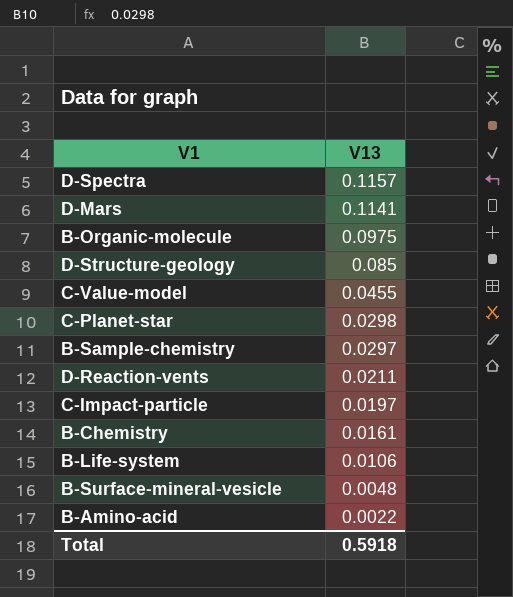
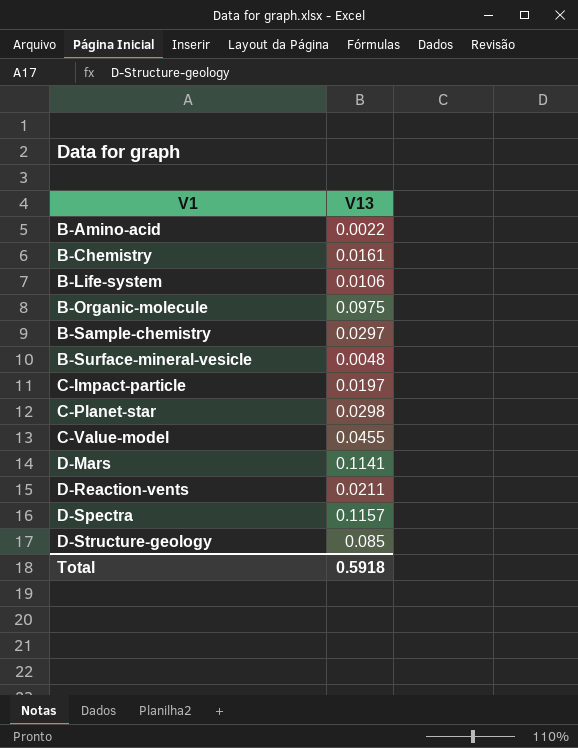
row order: V13 descending -> V1 ascending

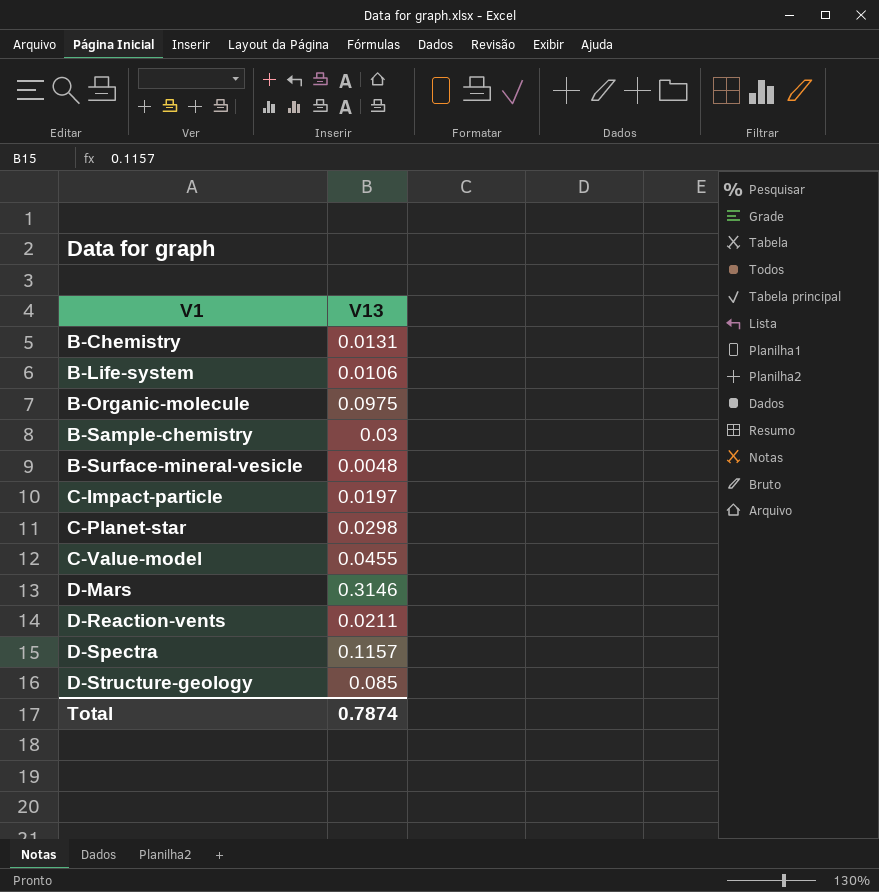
row B-Amino-acid: 0.0022 -> none
B-Chemistry | V13: 0.0161 -> 0.0131
B-Sample-chemistry | V13: 0.0297 -> 0.03
D-Mars | V13: 0.1141 -> 0.3146
Total | V13: 0.5918 -> 0.7874

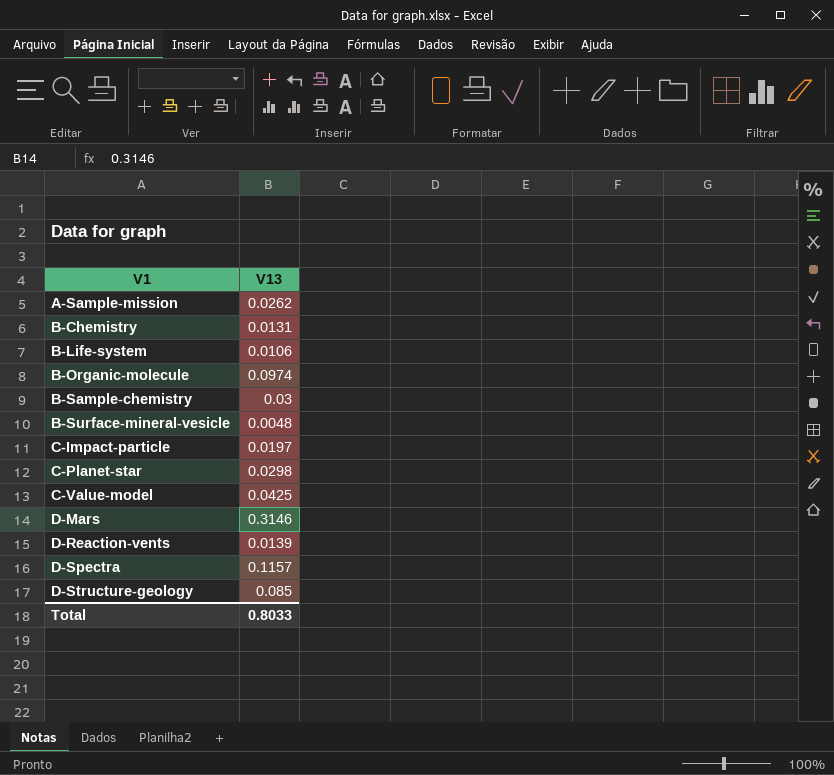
row A-Sample-mission: none -> 0.0262
B-Organic-molecule | V13: 0.0975 -> 0.0974
C-Value-model | V13: 0.0455 -> 0.0425
D-Reaction-vents | V13: 0.0211 -> 0.0139
Total | V13: 0.7874 -> 0.8033

